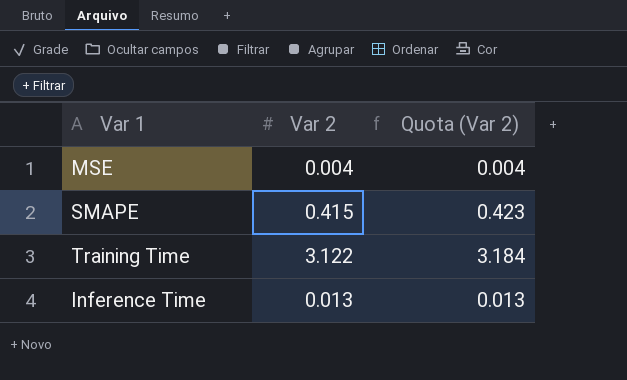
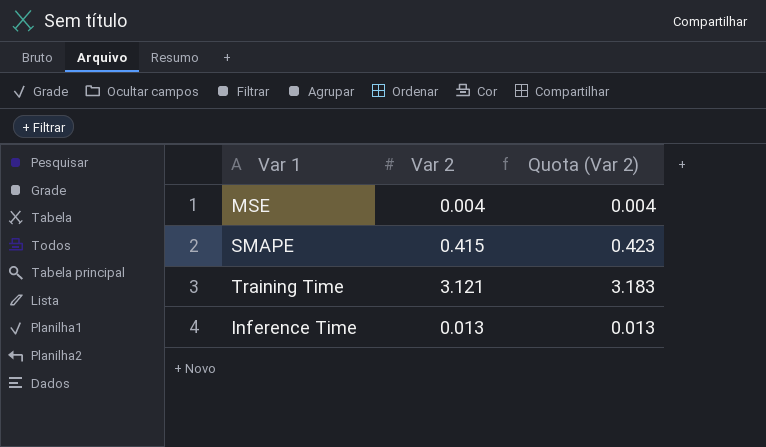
Training Time | Var 2: 3.122 -> 3.121
Training Time | Quota (Var 2): 3.184 -> 3.183

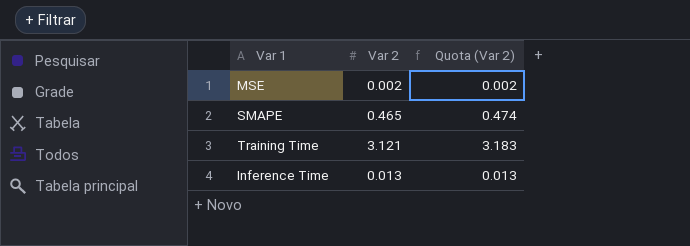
MSE | Var 2: 0.004 -> 0.002
MSE | Quota (Var 2): 0.004 -> 0.002
SMAPE | Var 2: 0.415 -> 0.465
SMAPE | Quota (Var 2): 0.423 -> 0.474

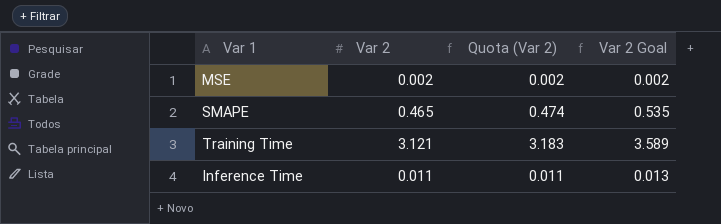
column Var 2 Goal | formula: none -> [Var 2] * 1.15
Inference Time | Var 2: 0.013 -> 0.011
Inference Time | Quota (Var 2): 0.013 -> 0.011

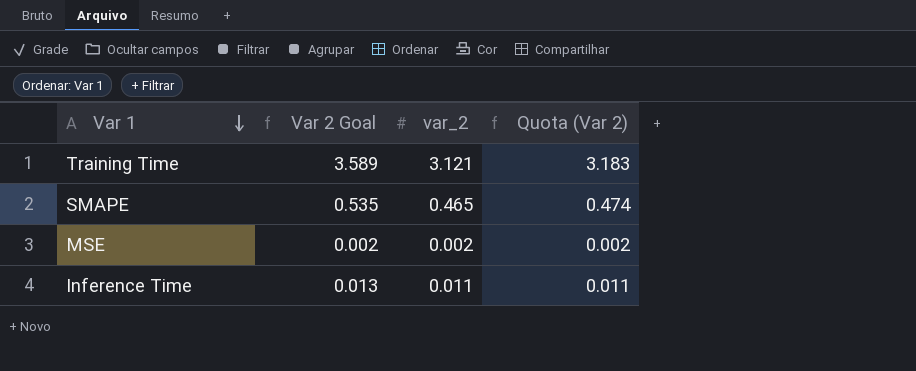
row order: none -> Var 1 descending
column Var 2 Goal | position: 4 -> 2
column name: Var 2 -> var_2

